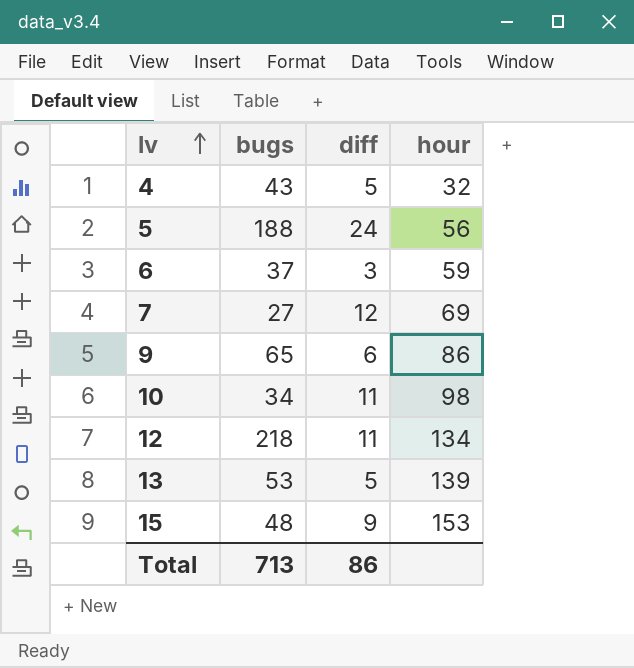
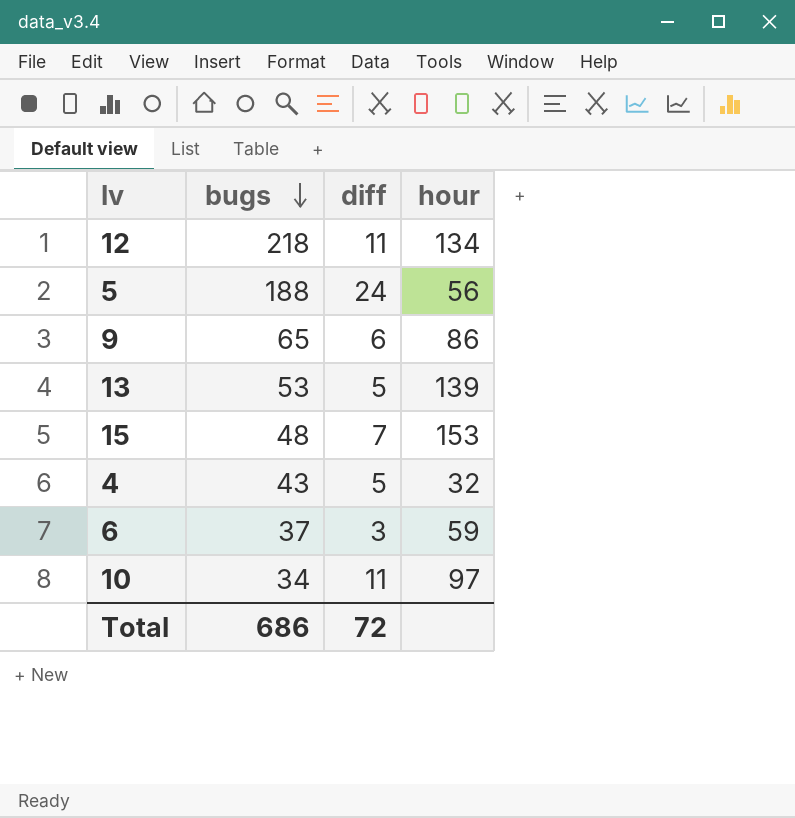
row order: lv ascending -> bugs descending
row 7: 27 | 12 | 69 -> none
15 | diff: 9 -> 7
10 | hour: 98 -> 97
Total | bugs: 713 -> 686
Total | diff: 86 -> 72

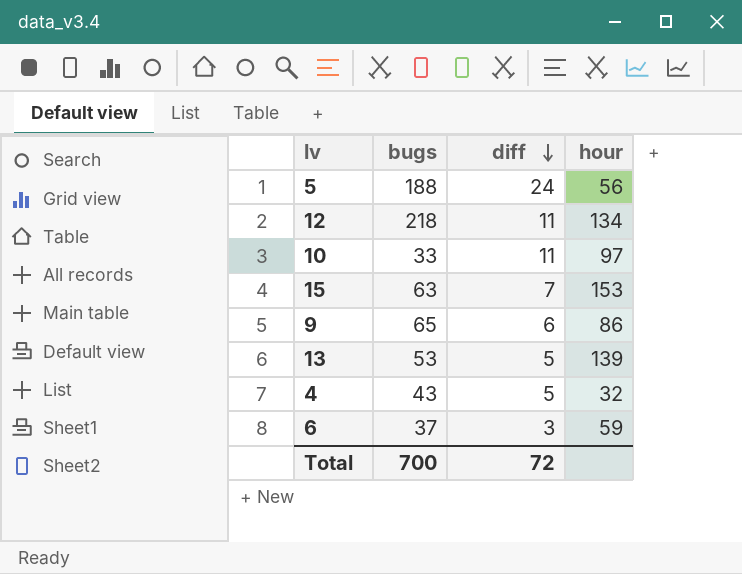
row order: bugs descending -> diff descending
10 | bugs: 34 -> 33
15 | bugs: 48 -> 63
Total | bugs: 686 -> 700

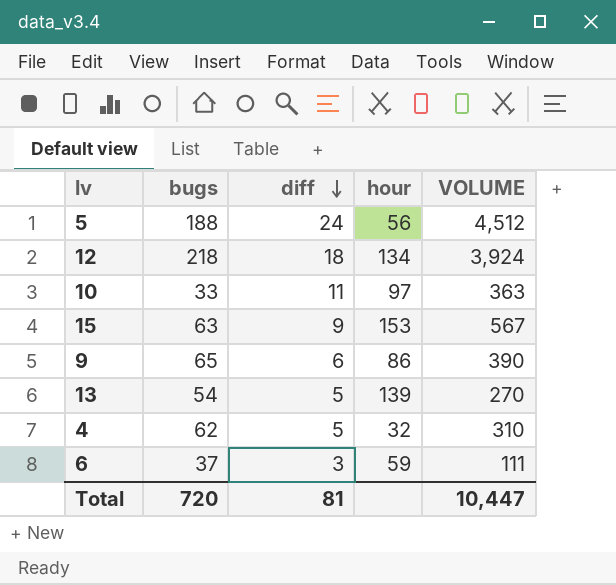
column VOLUME | formula: none -> [bugs] * [diff]
12 | diff: 11 -> 18
15 | diff: 7 -> 9
13 | bugs: 53 -> 54
4 | bugs: 43 -> 62
Total | bugs: 700 -> 720
Total | diff: 72 -> 81

